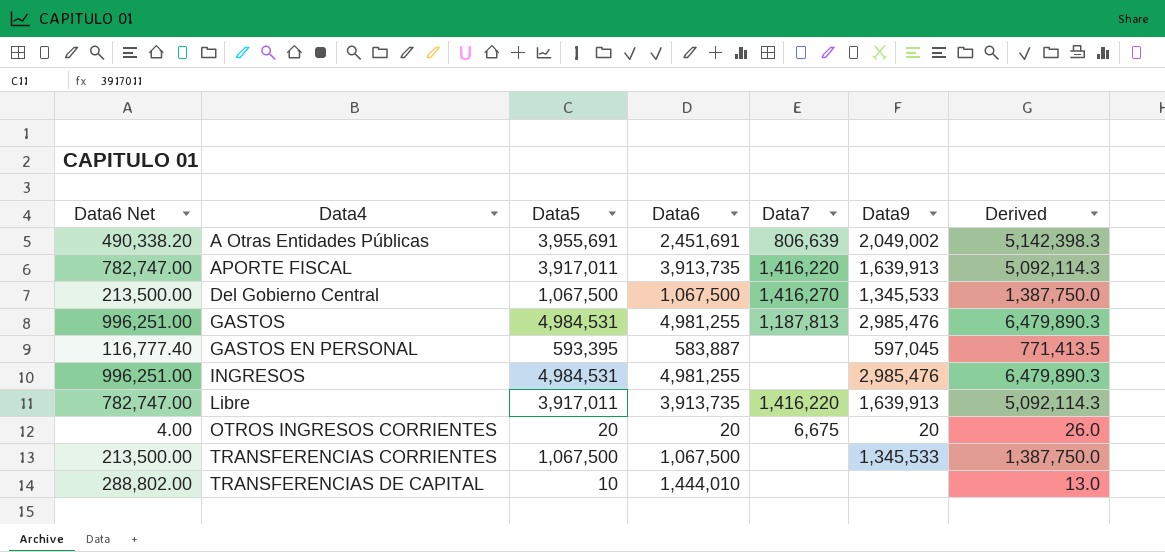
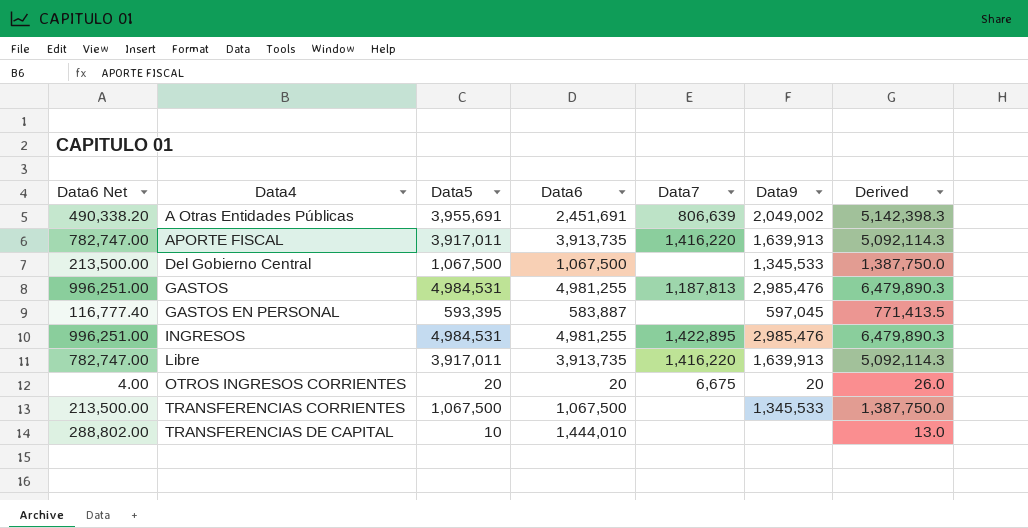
Del Gobierno Central | Data7: 1,416,270 -> none
INGRESOS | Data7: none -> 1,422,895

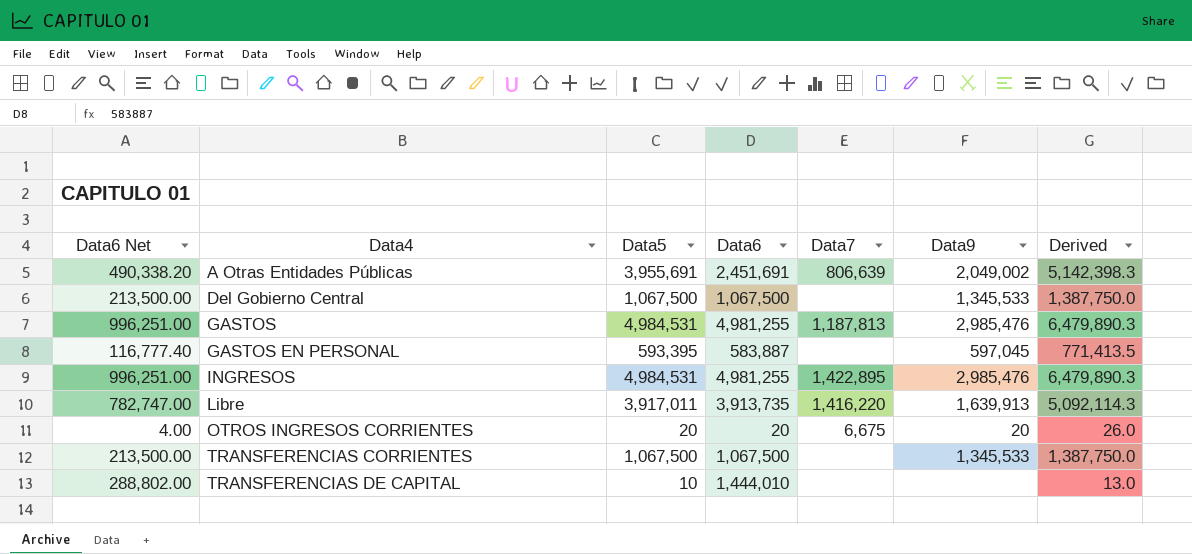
row APORTE FISCAL: 782,747.00 | 3,917,011 | 3,913,735 | 1,416,220 | 1,639,913 | 5,092,114.3 -> none

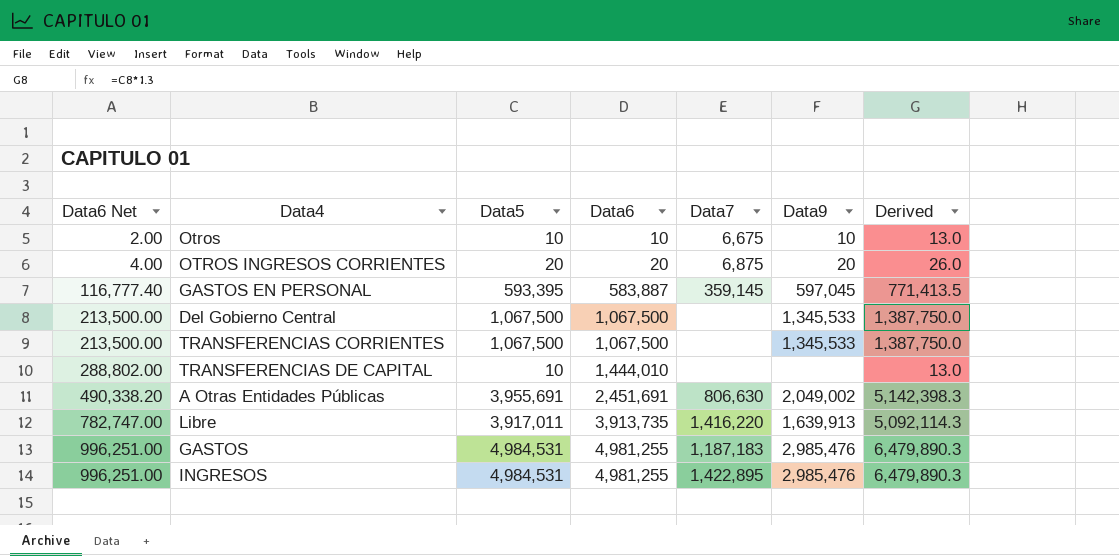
row order: Data4 ascending -> Data6 Net ascending
row Otros: none -> 2.00 | 10 | 10 | 6,675 | 10 | 13.0
OTROS INGRESOS CORRIENTES | Data7: 6,675 -> 6,875
GASTOS EN PERSONAL | Data7: none -> 359,145
A Otras Entidades Públicas | Data7: 806,639 -> 806,630
GASTOS | Data7: 1,187,813 -> 1,187,183

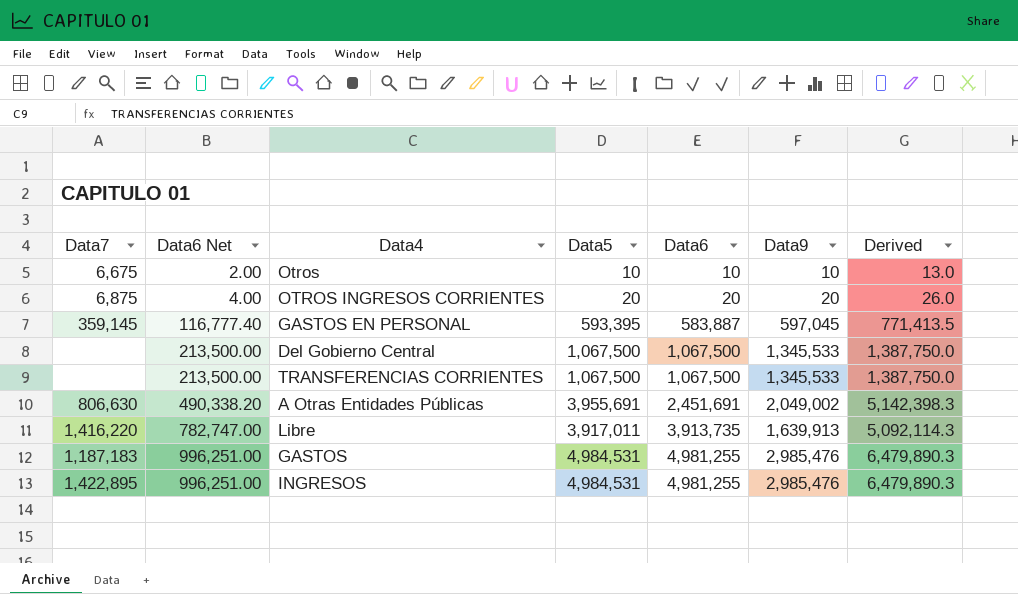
column Data7 | position: 5 -> 1
row TRANSFERENCIAS DE CAPITAL: 288,802.00 | 10 | 1,444,010 | none | none | 13.0 -> none

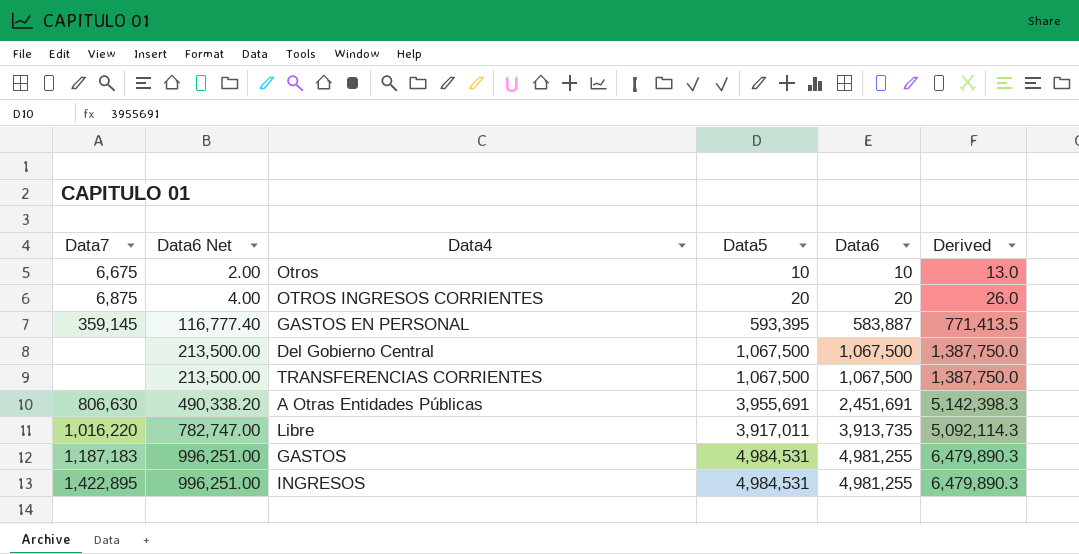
column Data9 | position: 6 -> none
Libre | Data7: 1,416,220 -> 1,016,220

